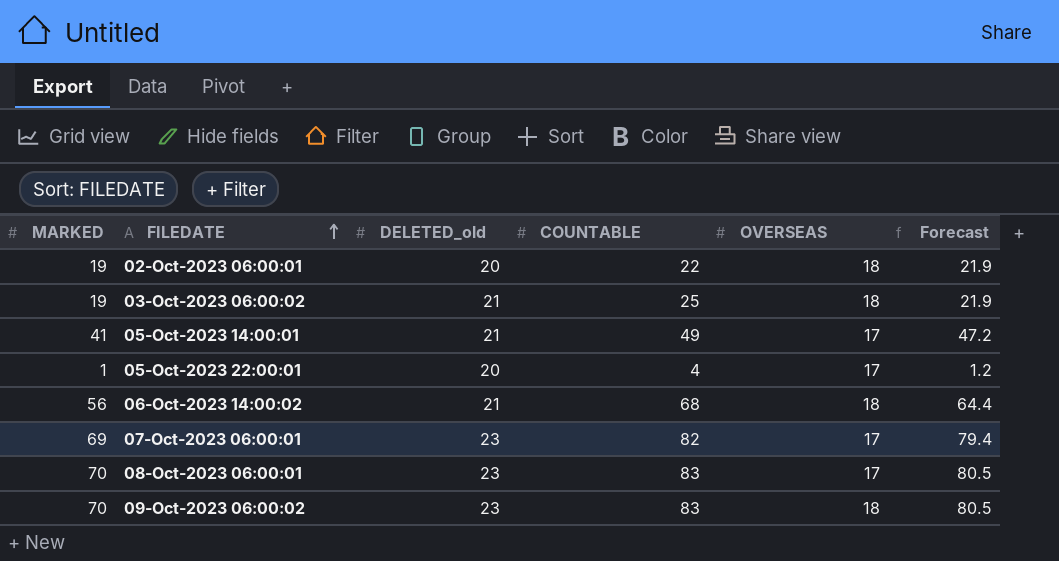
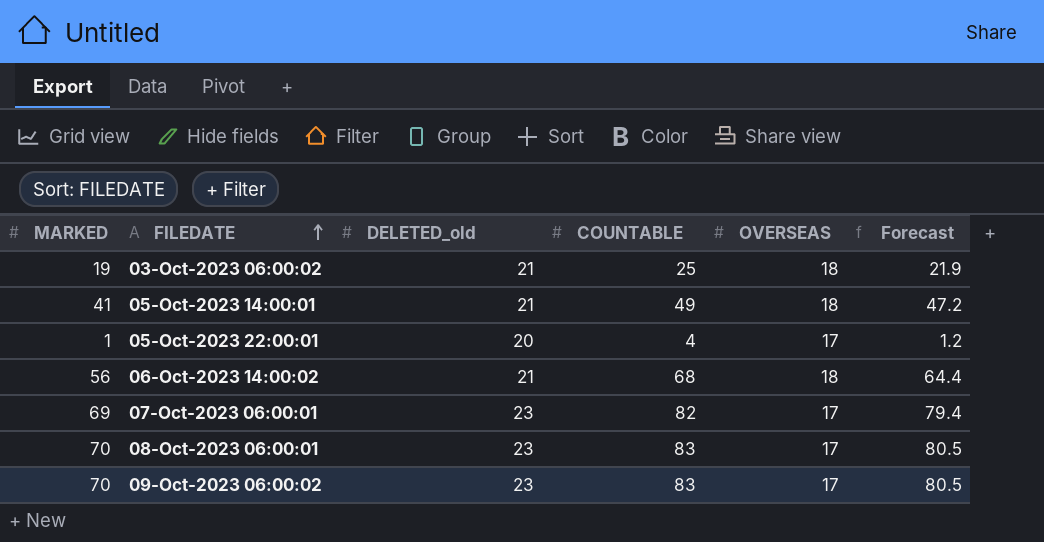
row 02-Oct-2023 06:00:01: 19 | 20 | 22 | 18 | 21.9 -> none
05-Oct-2023 14:00:01 | OVERSEAS: 17 -> 18
09-Oct-2023 06:00:02 | OVERSEAS: 18 -> 17

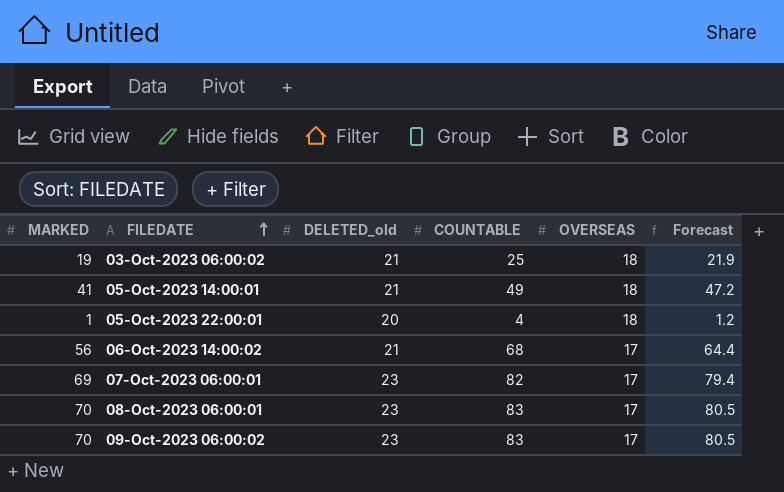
05-Oct-2023 22:00:01 | OVERSEAS: 17 -> 18
06-Oct-2023 14:00:02 | OVERSEAS: 18 -> 17

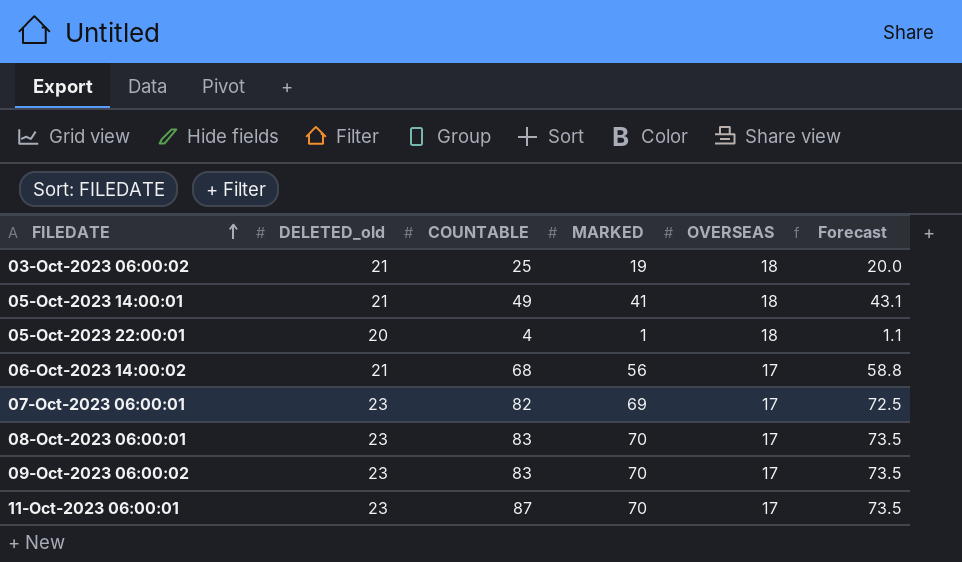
column MARKED | position: 1 -> 4
column Forecast | formula: [MARKED] * 1.15 -> [MARKED] * 1.05
row 11-Oct-2023 06:00:01: none -> 23 | 87 | 70 | 17 | 73.5

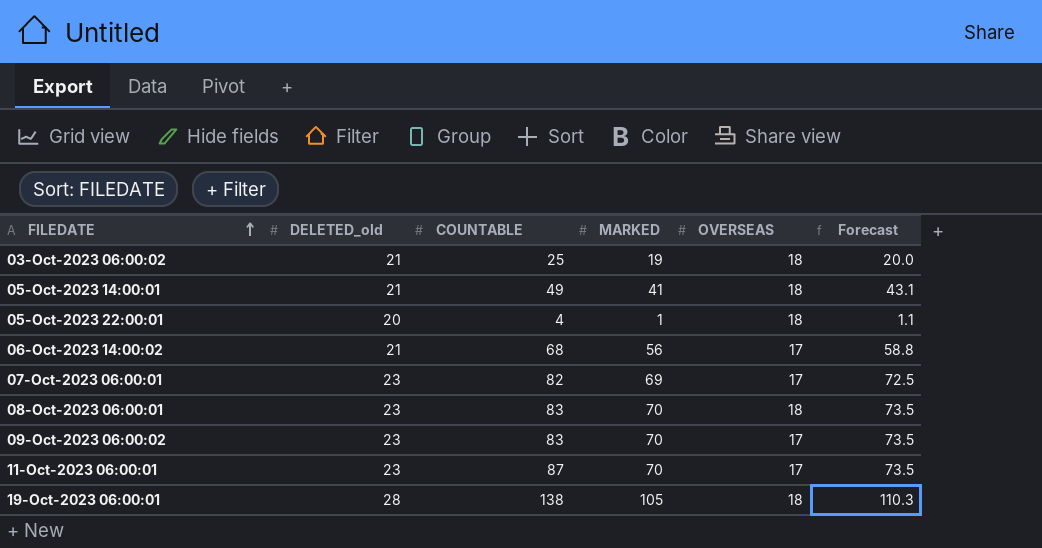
08-Oct-2023 06:00:01 | OVERSEAS: 17 -> 18
row 19-Oct-2023 06:00:01: none -> 28 | 138 | 105 | 18 | 110.3

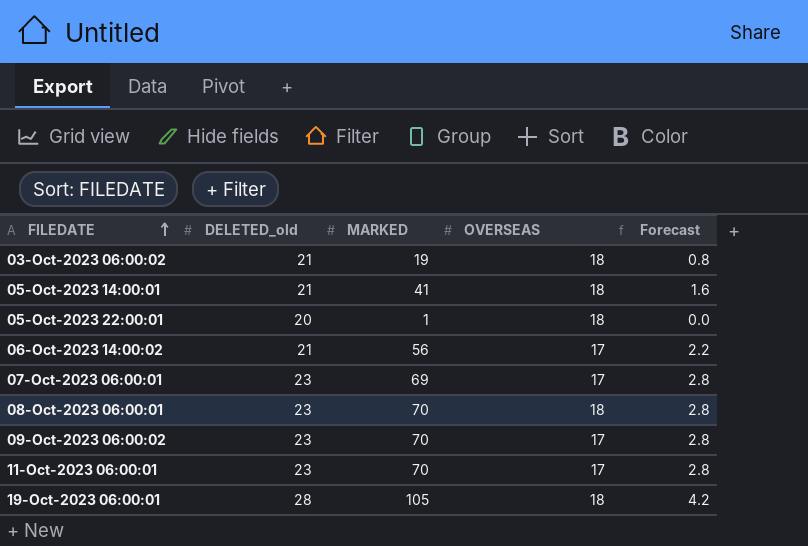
column COUNTABLE | position: 3 -> none
column Forecast | formula: [MARKED] * 1.05 -> [MARKED] * 0.04

